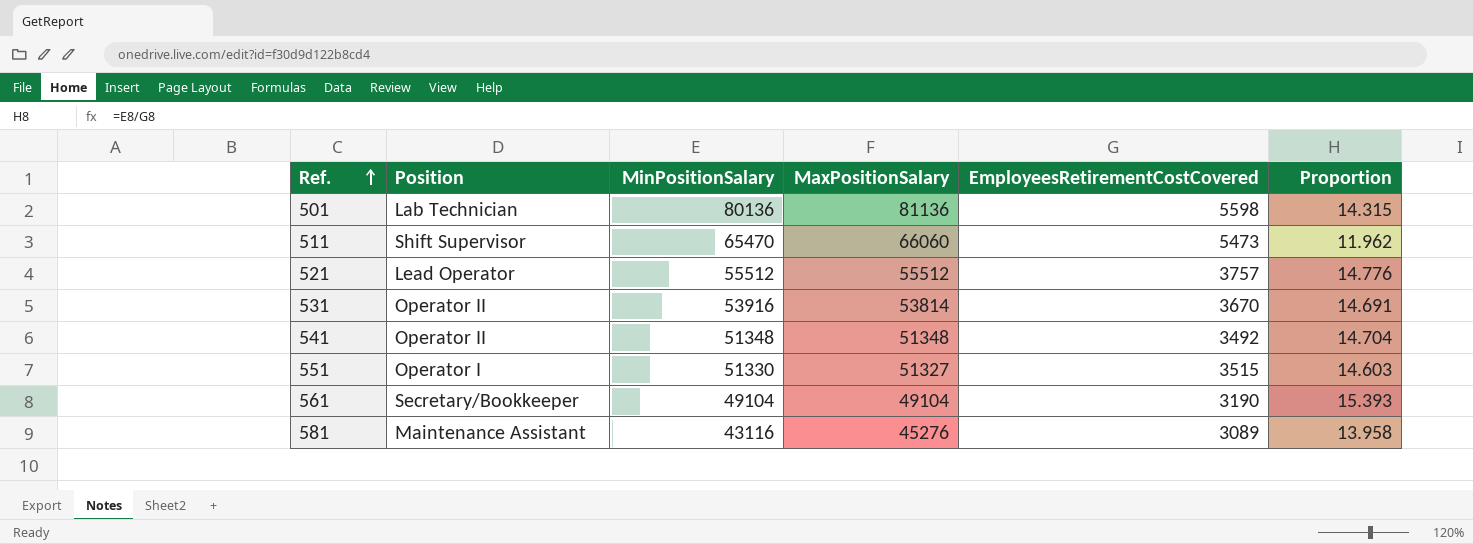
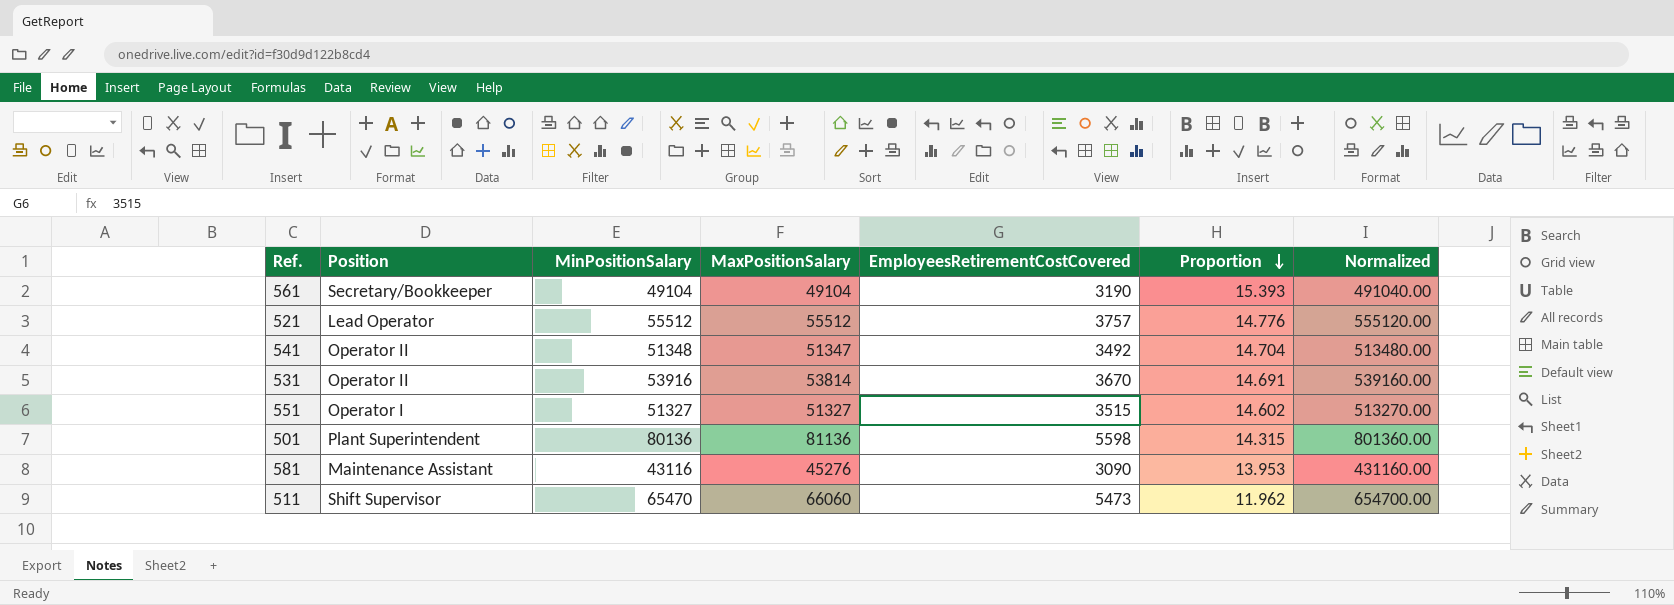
row order: Ref. ascending -> Proportion descending
column Normalized | formula: none -> [MinPositionSalary] * 10
541 | MaxPositionSalary: 51348 -> 51347
551 | MinPositionSalary: 51330 -> 51327
551 | Proportion: 14.603 -> 14.602
501 | Position: Lab Technician -> Plant Superintendent
581 | EmployeesRetirementCostCovered: 3089 -> 3090
581 | Proportion: 13.958 -> 13.953

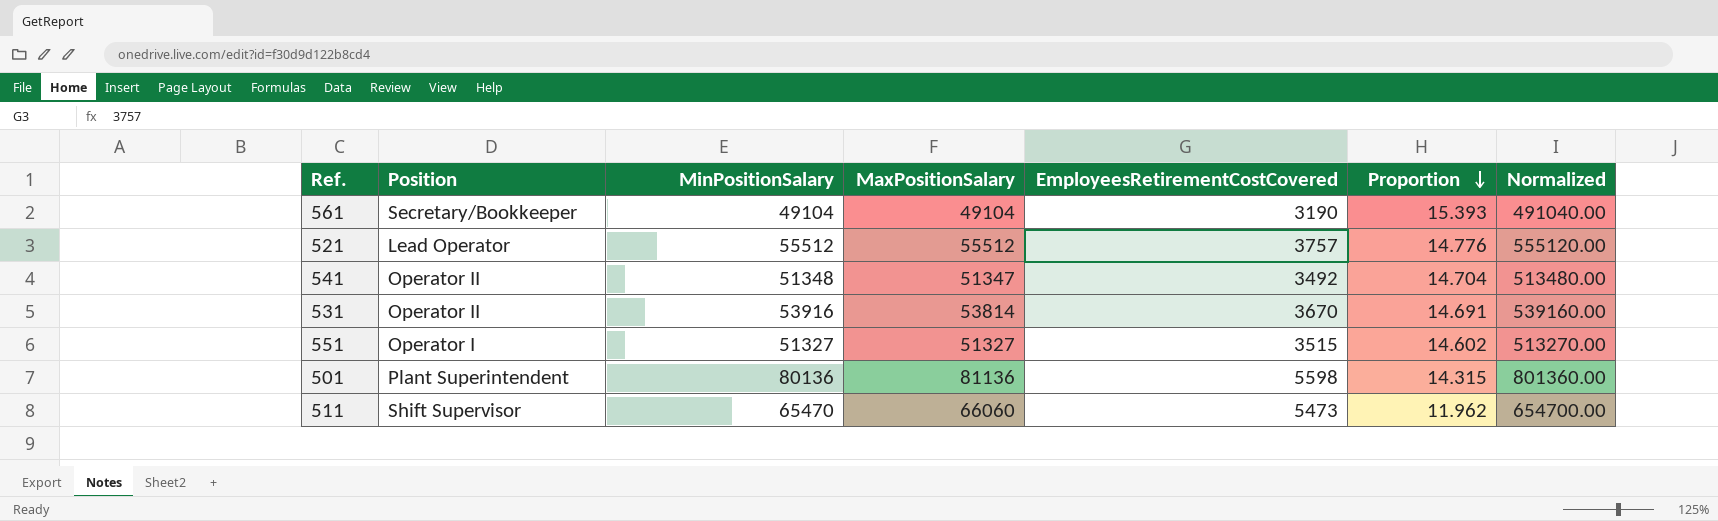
row 581: Maintenance Assistant | 43116 | 45276 | 3090 | 13.953 | 431160.00 -> none

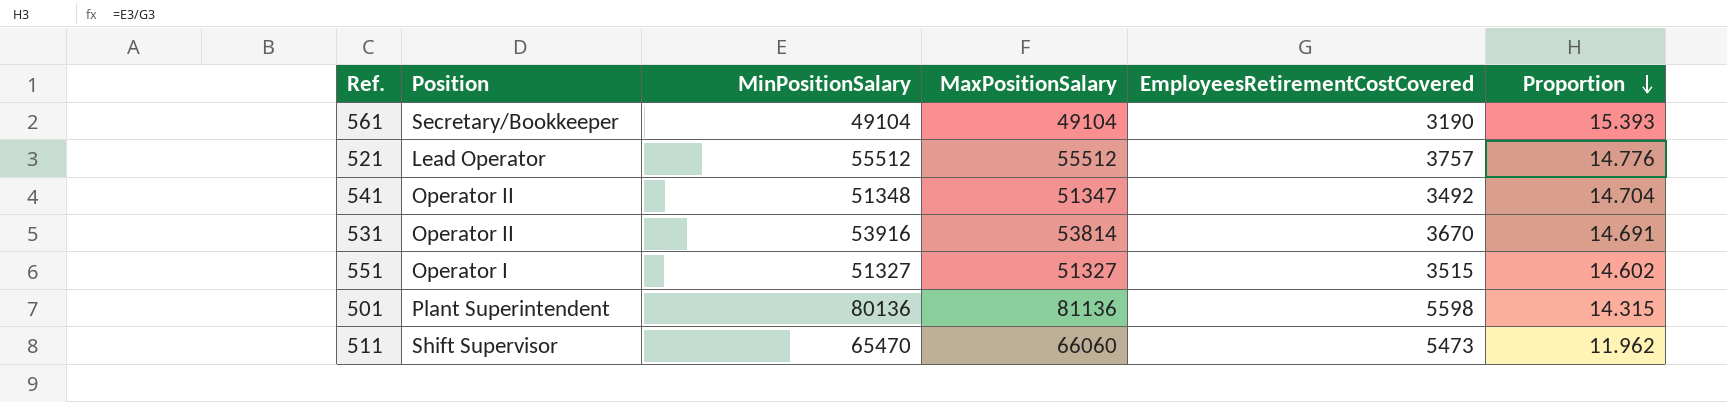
column Normalized | formula: [MinPositionSalary] * 10 -> none

